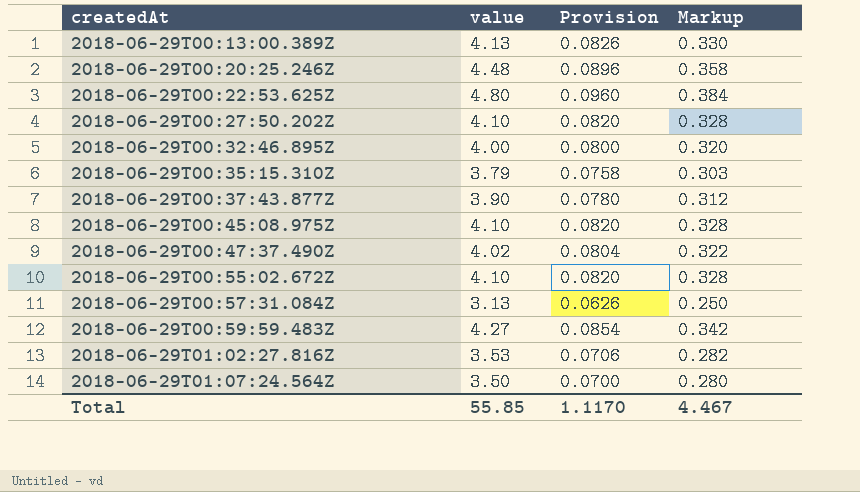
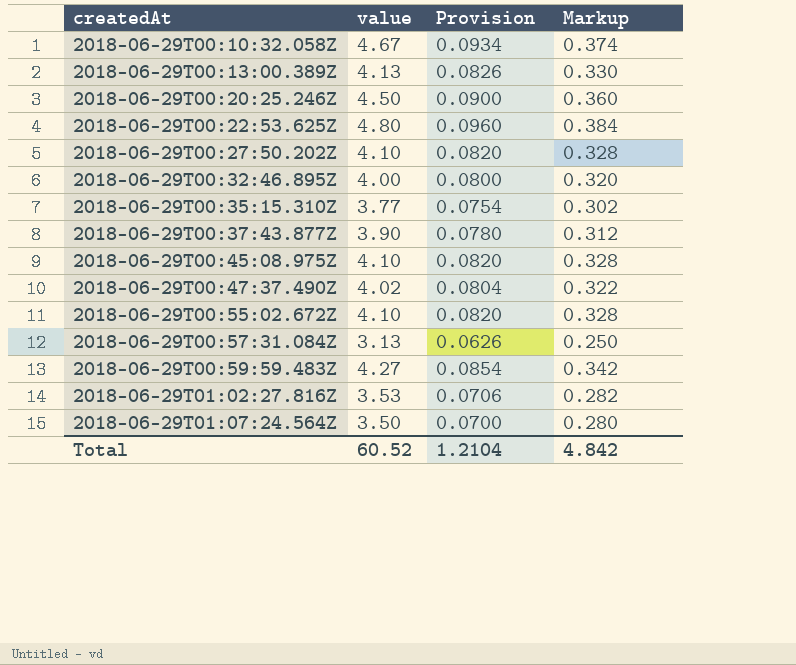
row 2018-06-29T00:10:32.058Z: none -> 4.67 | 0.0934 | 0.374
2018-06-29T00:20:25.246Z | value: 4.48 -> 4.50
2018-06-29T00:20:25.246Z | Provision: 0.0896 -> 0.0900
2018-06-29T00:20:25.246Z | Markup: 0.358 -> 0.360
2018-06-29T00:35:15.310Z | value: 3.79 -> 3.77
2018-06-29T00:35:15.310Z | Provision: 0.0758 -> 0.0754
2018-06-29T00:35:15.310Z | Markup: 0.303 -> 0.302
Total | value: 55.85 -> 60.52
Total | Provision: 1.1170 -> 1.2104
Total | Markup: 4.467 -> 4.842

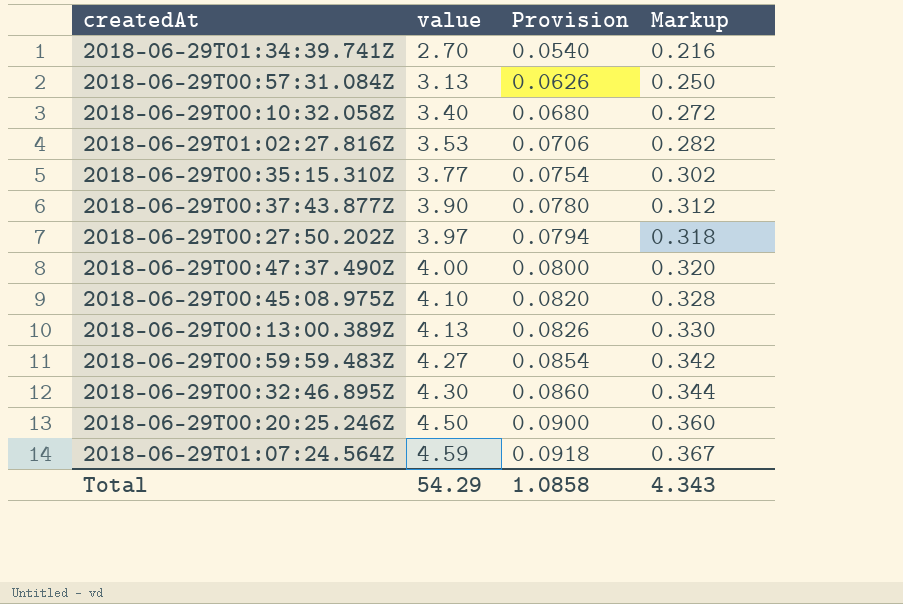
row order: createdAt ascending -> value ascending
row 2018-06-29T00:22:53.625Z: 4.80 | 0.0960 | 0.384 -> none
row 2018-06-29T00:55:02.672Z: 4.10 | 0.0820 | 0.328 -> none
row 2018-06-29T01:34:39.741Z: none -> 2.70 | 0.0540 | 0.216
2018-06-29T00:10:32.058Z | value: 4.67 -> 3.40
2018-06-29T00:10:32.058Z | Provision: 0.0934 -> 0.0680
2018-06-29T00:10:32.058Z | Markup: 0.374 -> 0.272
2018-06-29T00:27:50.202Z | value: 4.10 -> 3.97
2018-06-29T00:27:50.202Z | Provision: 0.0820 -> 0.0794
2018-06-29T00:27:50.202Z | Markup: 0.328 -> 0.318
2018-06-29T00:47:37.490Z | value: 4.02 -> 4.00
2018-06-29T00:47:37.490Z | Provision: 0.0804 -> 0.0800
2018-06-29T00:47:37.490Z | Markup: 0.322 -> 0.320
2018-06-29T00:32:46.895Z | value: 4.00 -> 4.30
2018-06-29T00:32:46.895Z | Provision: 0.0800 -> 0.0860
2018-06-29T00:32:46.895Z | Markup: 0.320 -> 0.344
2018-06-29T01:07:24.564Z | value: 3.50 -> 4.59
2018-06-29T01:07:24.564Z | Provision: 0.0700 -> 0.0918
2018-06-29T01:07:24.564Z | Markup: 0.280 -> 0.367
Total | value: 60.52 -> 54.29
Total | Provision: 1.2104 -> 1.0858
Total | Markup: 4.842 -> 4.343

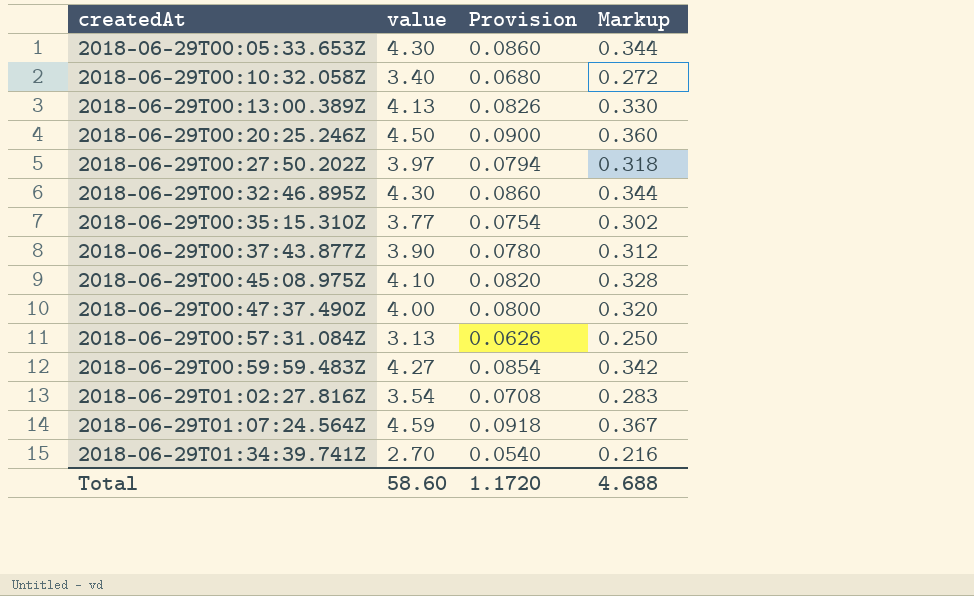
row order: value ascending -> createdAt ascending
row 2018-06-29T00:05:33.653Z: none -> 4.30 | 0.0860 | 0.344
2018-06-29T01:02:27.816Z | value: 3.53 -> 3.54
2018-06-29T01:02:27.816Z | Provision: 0.0706 -> 0.0708
2018-06-29T01:02:27.816Z | Markup: 0.282 -> 0.283
Total | value: 54.29 -> 58.60
Total | Provision: 1.0858 -> 1.1720
Total | Markup: 4.343 -> 4.688

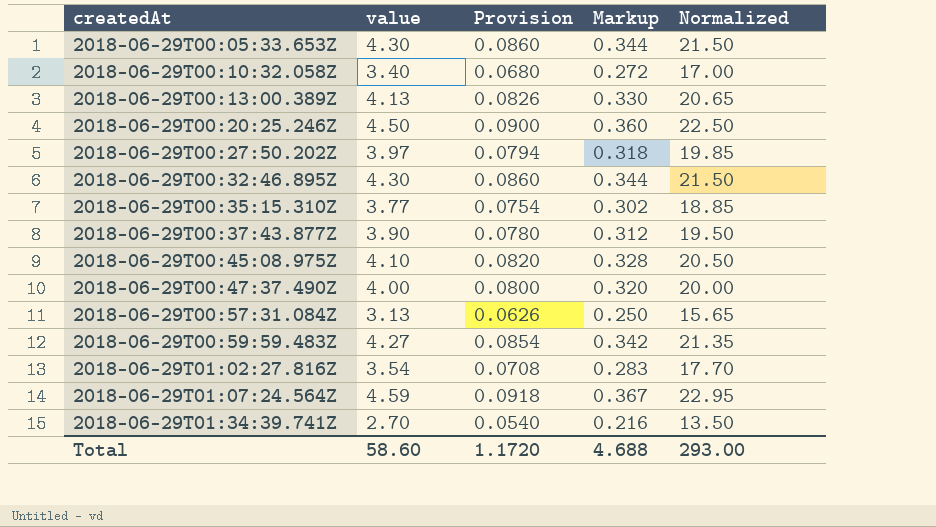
column Normalized | formula: none -> [value] * 5

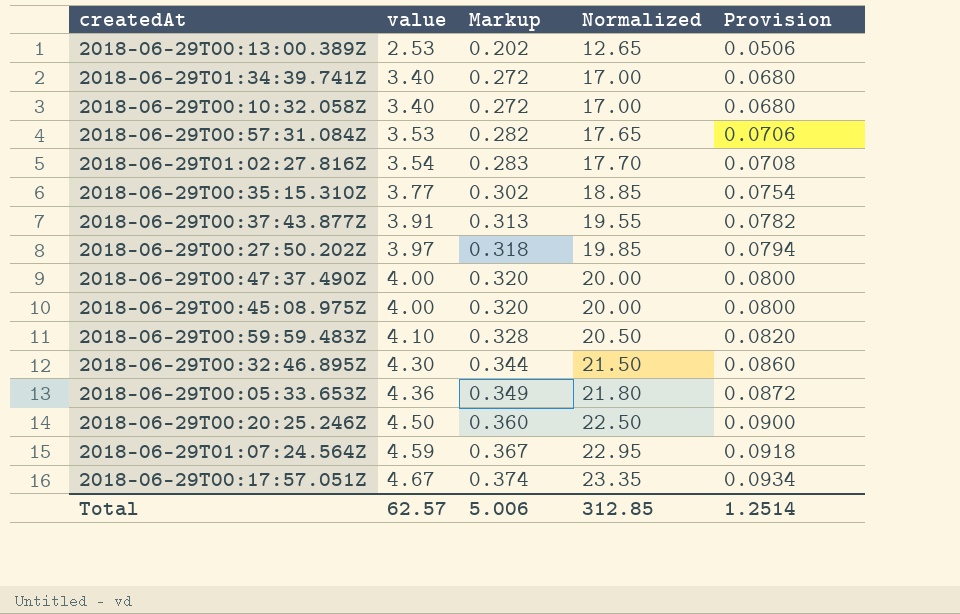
row order: createdAt ascending -> value ascending
column Provision | position: 3 -> 5
2018-06-29T00:13:00.389Z | value: 4.13 -> 2.53
2018-06-29T00:13:00.389Z | Markup: 0.330 -> 0.202
2018-06-29T00:13:00.389Z | Normalized: 20.65 -> 12.65
2018-06-29T00:13:00.389Z | Provision: 0.0826 -> 0.0506
2018-06-29T01:34:39.741Z | value: 2.70 -> 3.40
2018-06-29T01:34:39.741Z | Markup: 0.216 -> 0.272
2018-06-29T01:34:39.741Z | Normalized: 13.50 -> 17.00
2018-06-29T01:34:39.741Z | Provision: 0.0540 -> 0.0680
2018-06-29T00:57:31.084Z | value: 3.13 -> 3.53
2018-06-29T00:57:31.084Z | Markup: 0.250 -> 0.282
2018-06-29T00:57:31.084Z | Normalized: 15.65 -> 17.65
2018-06-29T00:57:31.084Z | Provision: 0.0626 -> 0.0706
2018-06-29T00:37:43.877Z | value: 3.90 -> 3.91
2018-06-29T00:37:43.877Z | Markup: 0.312 -> 0.313
2018-06-29T00:37:43.877Z | Normalized: 19.50 -> 19.55
2018-06-29T00:37:43.877Z | Provision: 0.0780 -> 0.0782
2018-06-29T00:45:08.975Z | value: 4.10 -> 4.00
2018-06-29T00:45:08.975Z | Markup: 0.328 -> 0.320
2018-06-29T00:45:08.975Z | Normalized: 20.50 -> 20.00
2018-06-29T00:45:08.975Z | Provision: 0.0820 -> 0.0800
2018-06-29T00:59:59.483Z | value: 4.27 -> 4.10
2018-06-29T00:59:59.483Z | Markup: 0.342 -> 0.328
2018-06-29T00:59:59.483Z | Normalized: 21.35 -> 20.50
2018-06-29T00:59:59.483Z | Provision: 0.0854 -> 0.0820
2018-06-29T00:05:33.653Z | value: 4.30 -> 4.36
2018-06-29T00:05:33.653Z | Markup: 0.344 -> 0.349
2018-06-29T00:05:33.653Z | Normalized: 21.50 -> 21.80
2018-06-29T00:05:33.653Z | Provision: 0.0860 -> 0.0872
row 2018-06-29T00:17:57.051Z: none -> 4.67 | 0.374 | 23.35 | 0.0934
Total | value: 58.60 -> 62.57
Total | Markup: 4.688 -> 5.006
Total | Normalized: 293.00 -> 312.85
Total | Provision: 1.1720 -> 1.2514

